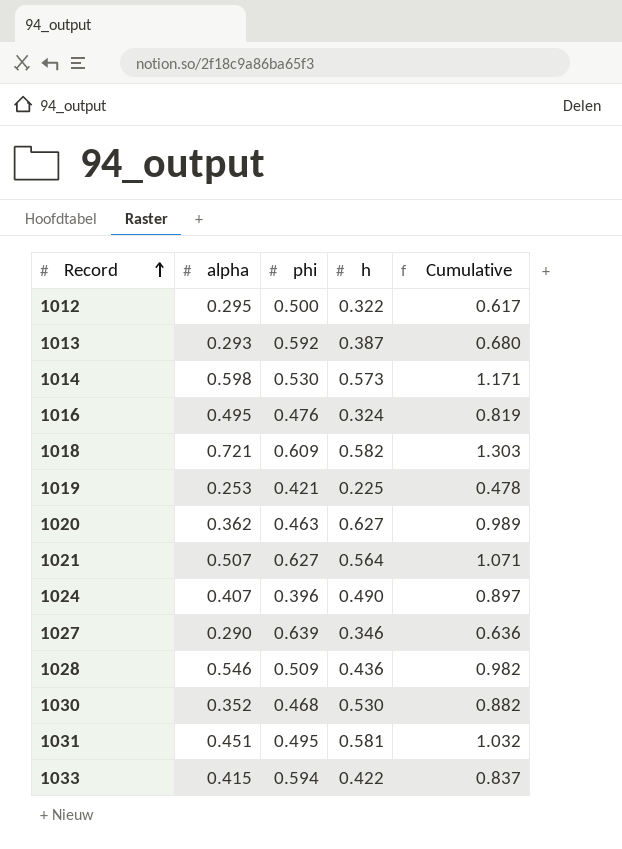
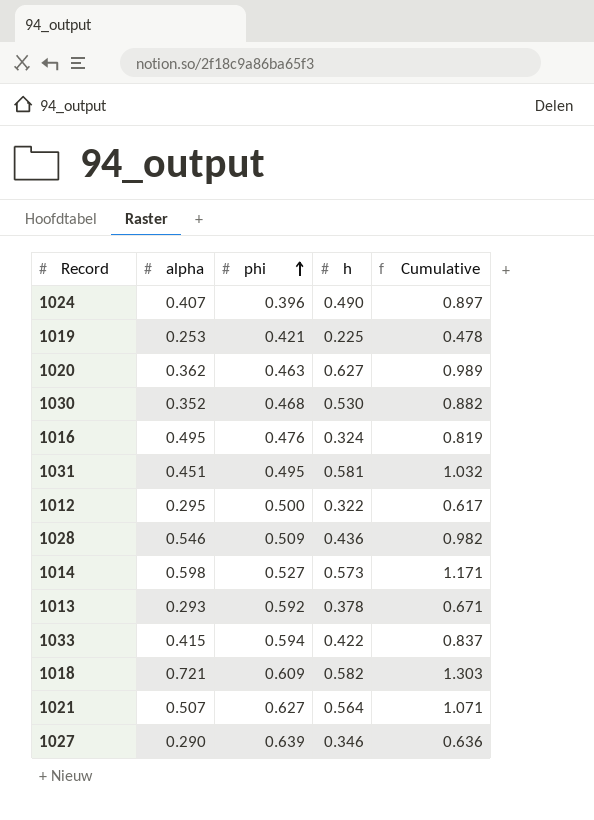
row order: Record ascending -> phi ascending
1014 | phi: 0.530 -> 0.527
1013 | h: 0.387 -> 0.378
1013 | Cumulative: 0.680 -> 0.671

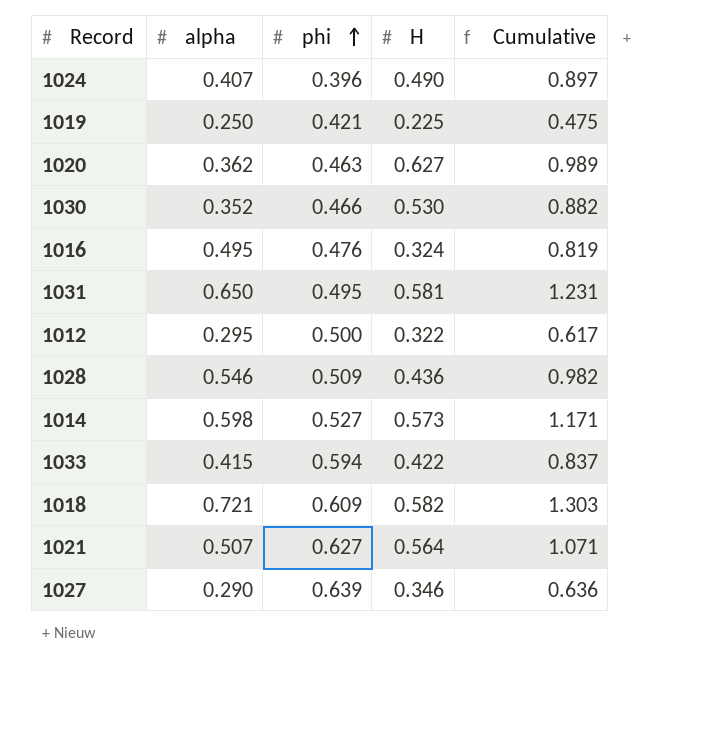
column name: h -> H
row 1013: 0.293 | 0.592 | 0.378 | 0.671 -> none
1019 | alpha: 0.253 -> 0.250
1019 | Cumulative: 0.478 -> 0.475
1030 | phi: 0.468 -> 0.466
1031 | alpha: 0.451 -> 0.650
1031 | Cumulative: 1.032 -> 1.231

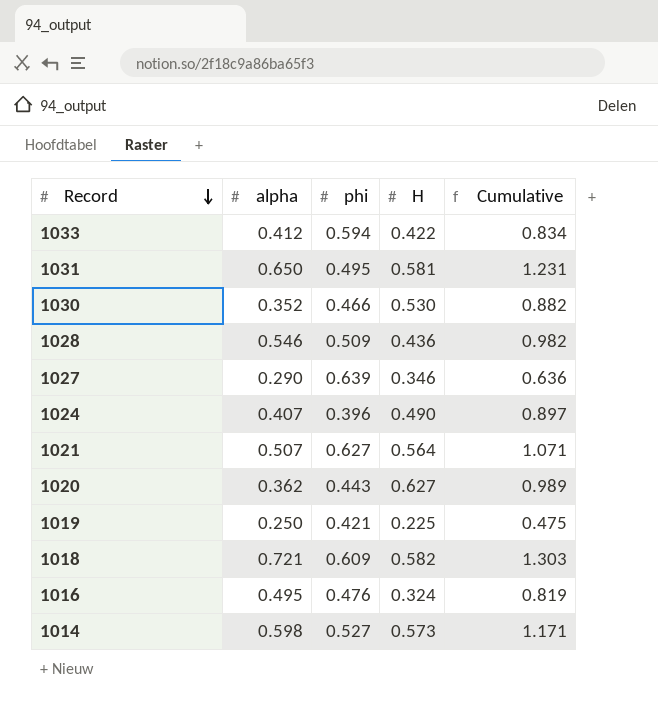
row order: phi ascending -> Record descending
row 1012: 0.295 | 0.500 | 0.322 | 0.617 -> none
1033 | alpha: 0.415 -> 0.412
1033 | Cumulative: 0.837 -> 0.834
1020 | phi: 0.463 -> 0.443

